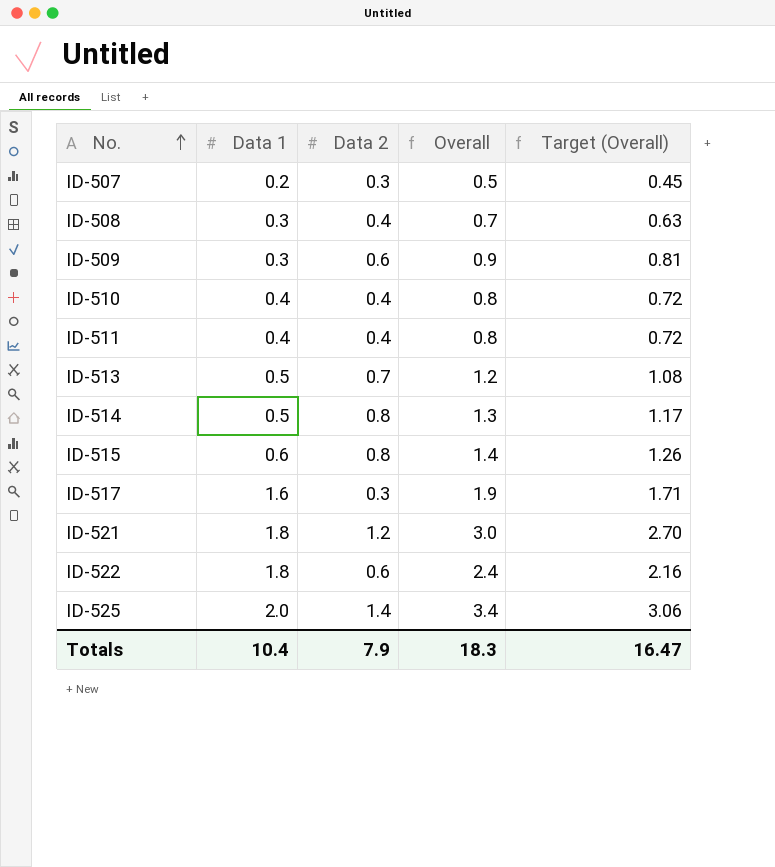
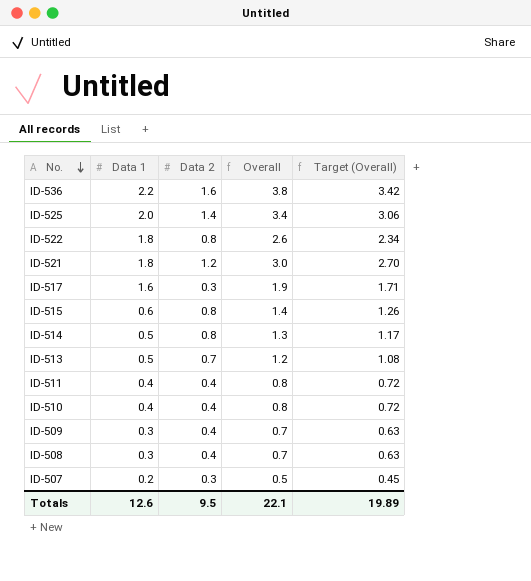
row order: No. ascending -> No. descending
row ID-536: none -> 2.2 | 1.6 | 3.8 | 3.42
ID-522 | Data 2: 0.6 -> 0.8
ID-522 | Overall: 2.4 -> 2.6
ID-522 | Target (Overall): 2.16 -> 2.34
ID-509 | Data 2: 0.6 -> 0.4
ID-509 | Overall: 0.9 -> 0.7
ID-509 | Target (Overall): 0.81 -> 0.63
Totals | Data 1: 10.4 -> 12.6
Totals | Data 2: 7.9 -> 9.5
Totals | Overall: 18.3 -> 22.1
Totals | Target (Overall): 16.47 -> 19.89

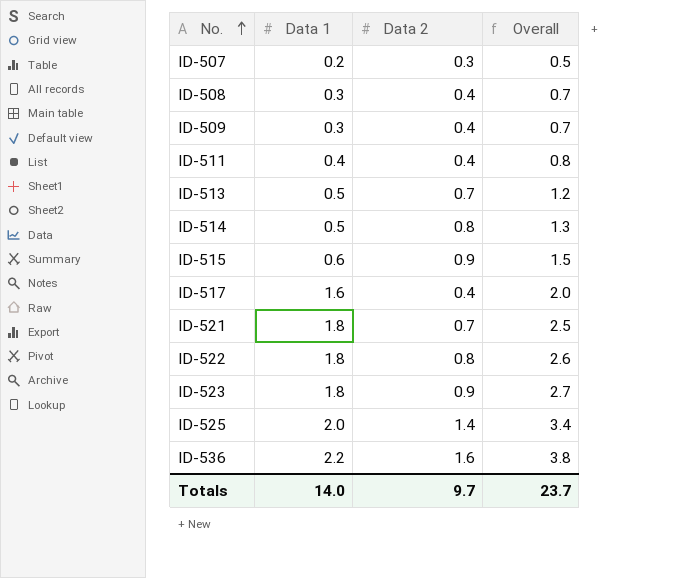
row order: No. descending -> No. ascending
column Target (Overall) | formula: [Overall] * 0.9 -> none
row ID-510: 0.4 | 0.4 | 0.8 | 0.72 -> none
ID-515 | Data 2: 0.8 -> 0.9
ID-515 | Overall: 1.4 -> 1.5
ID-517 | Data 2: 0.3 -> 0.4
ID-517 | Overall: 1.9 -> 2.0
ID-521 | Data 2: 1.2 -> 0.7
ID-521 | Overall: 3.0 -> 2.5
row ID-523: none -> 1.8 | 0.9 | 2.7
Totals | Data 1: 12.6 -> 14.0
Totals | Data 2: 9.5 -> 9.7
Totals | Overall: 22.1 -> 23.7

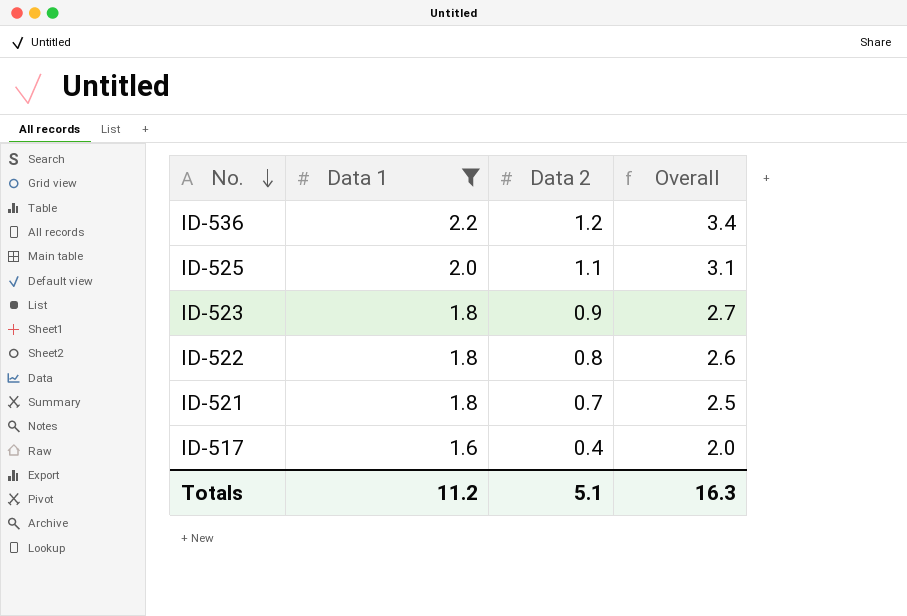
filter: none -> Data 1 >= 1.6
row order: No. ascending -> No. descending
ID-536 | Data 2: 1.6 -> 1.2
ID-536 | Overall: 3.8 -> 3.4
ID-525 | Data 2: 1.4 -> 1.1
ID-525 | Overall: 3.4 -> 3.1
Totals | Data 1: 14.0 -> 11.2
Totals | Data 2: 9.7 -> 5.1
Totals | Overall: 23.7 -> 16.3

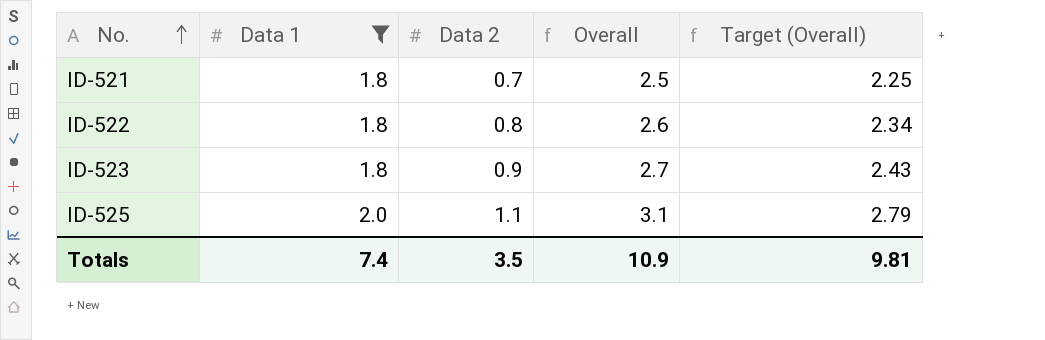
row order: No. descending -> No. ascending
column Target (Overall) | formula: none -> [Overall] * 0.9
row ID-536: 2.2 | 1.2 | 3.4 -> none
row ID-517: 1.6 | 0.4 | 2.0 -> none
Totals | Data 1: 11.2 -> 7.4
Totals | Data 2: 5.1 -> 3.5
Totals | Overall: 16.3 -> 10.9

